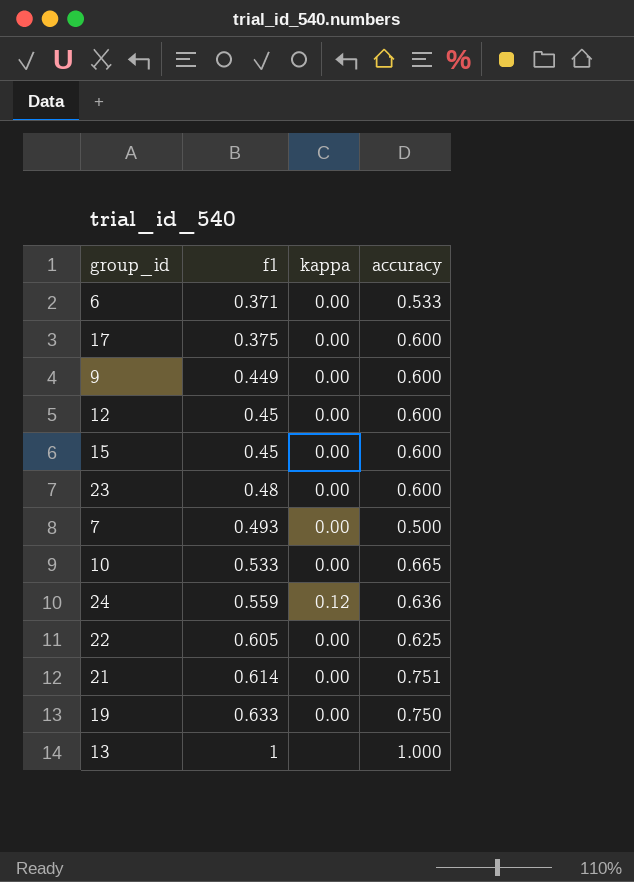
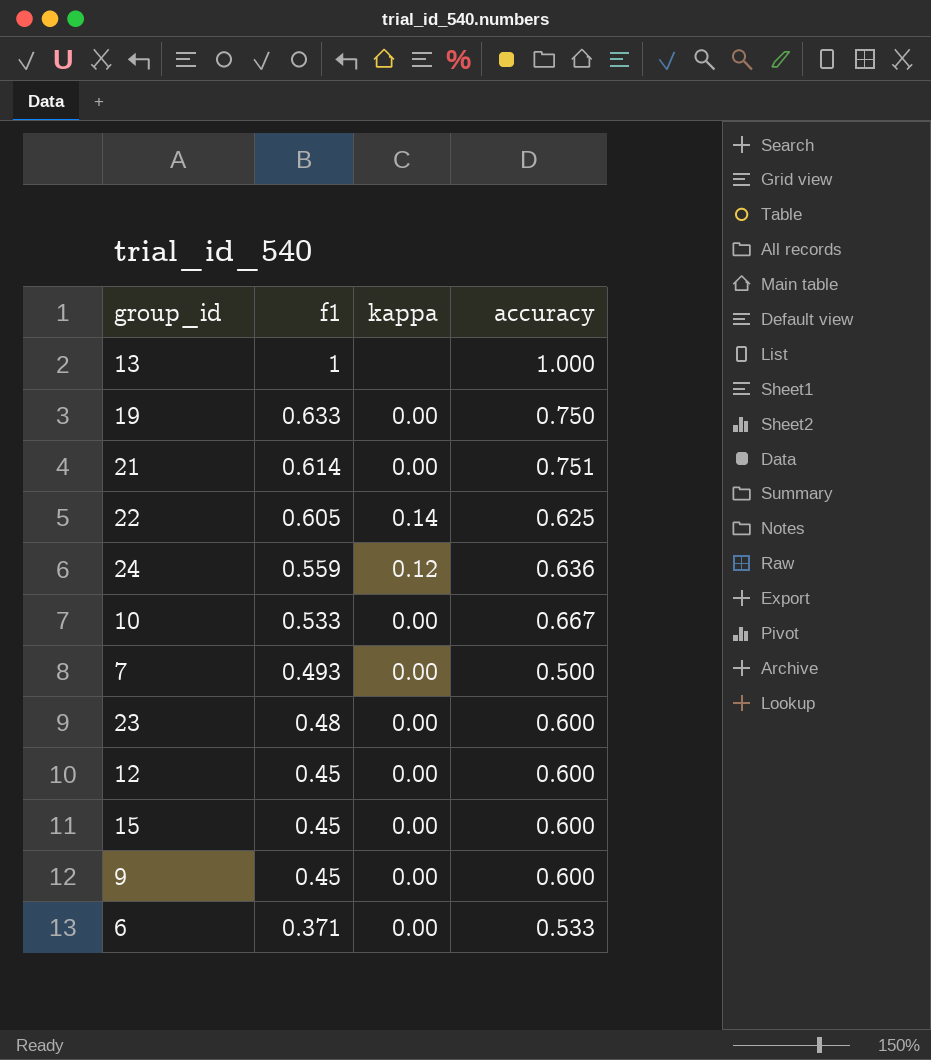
row order: f1 ascending -> f1 descending
row 17: 0.375 | 0.00 | 0.600 -> none
22 | kappa: 0.00 -> 0.14
10 | accuracy: 0.665 -> 0.667
9 | f1: 0.449 -> 0.45

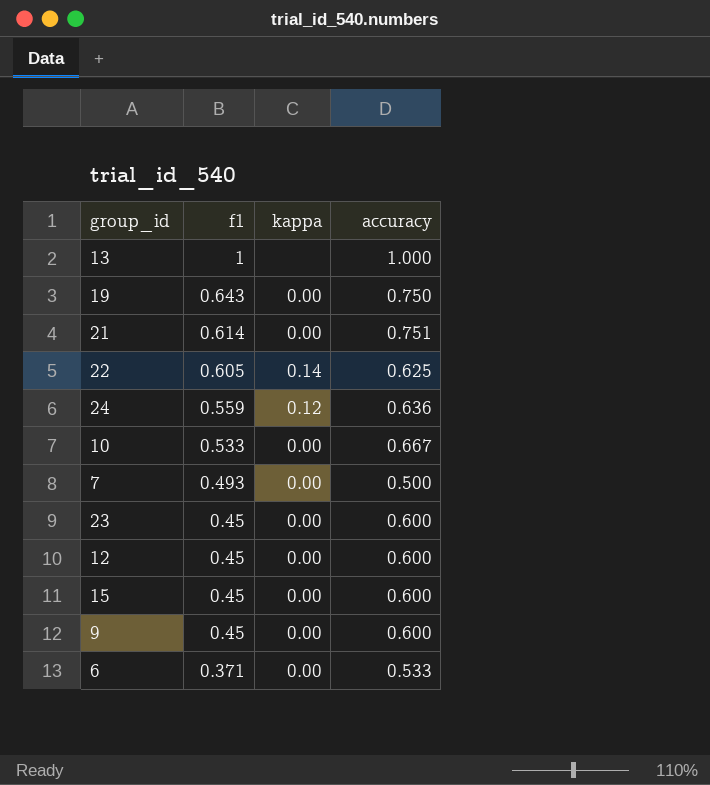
19 | f1: 0.633 -> 0.643
23 | f1: 0.48 -> 0.45

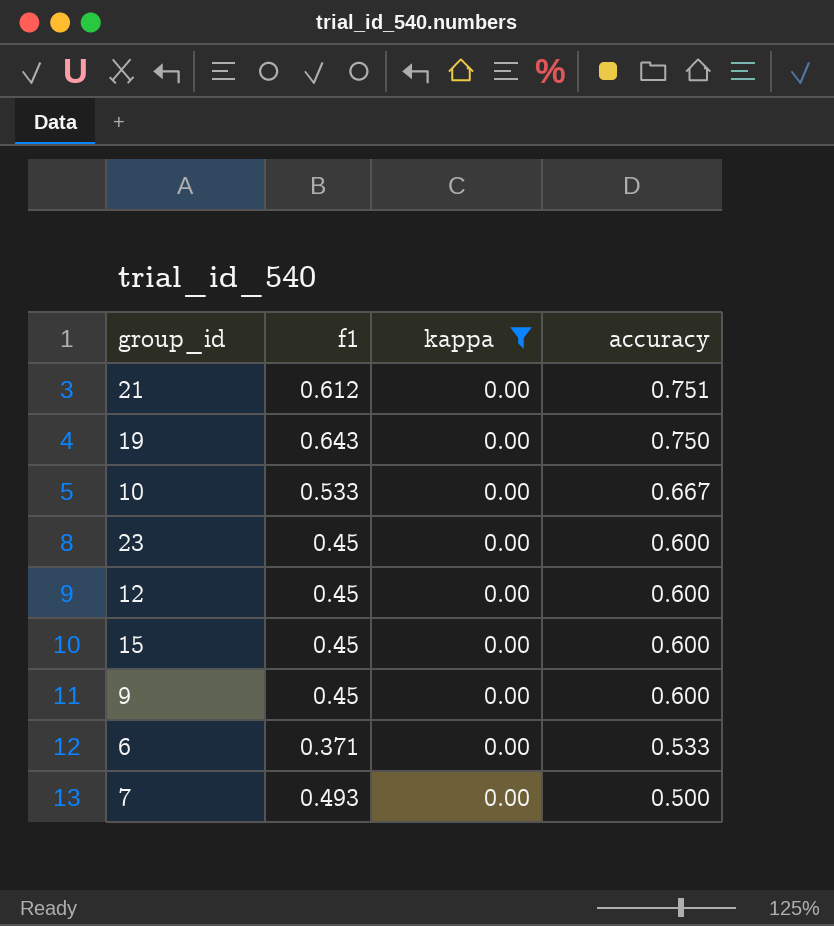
filter: none -> kappa = 0.00
row order: f1 descending -> accuracy descending
21 | f1: 0.614 -> 0.612

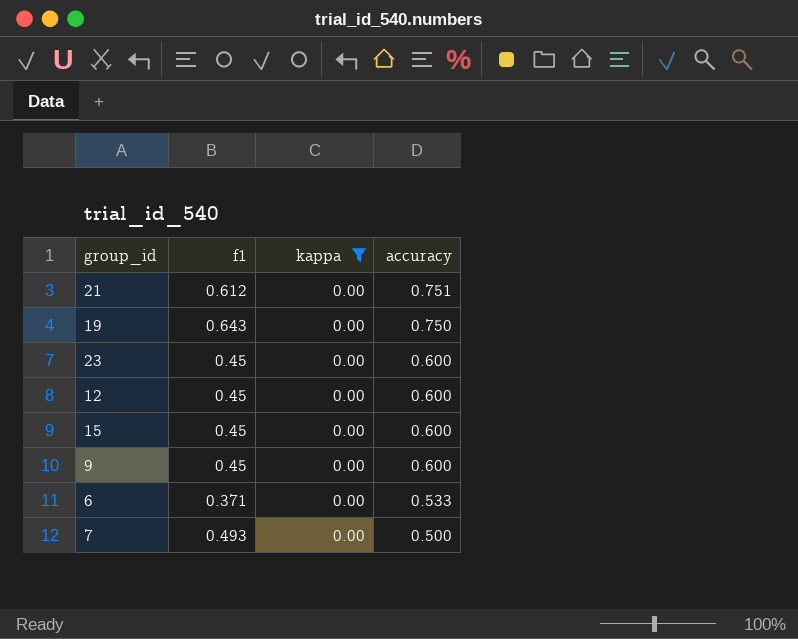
row 10: 0.533 | 0.00 | 0.667 -> none

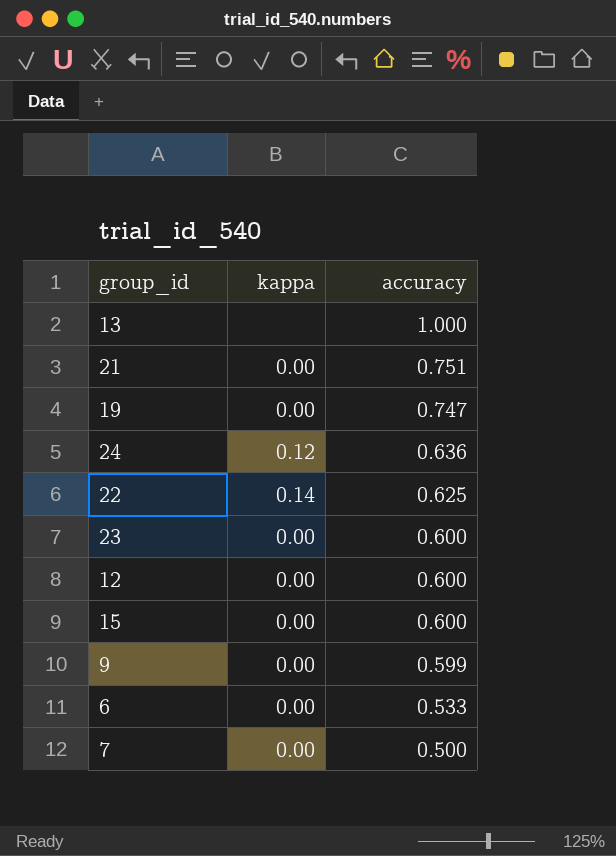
filter: kappa = 0.00 -> none
column f1 | position: 2 -> none
19 | accuracy: 0.750 -> 0.747
9 | accuracy: 0.600 -> 0.599

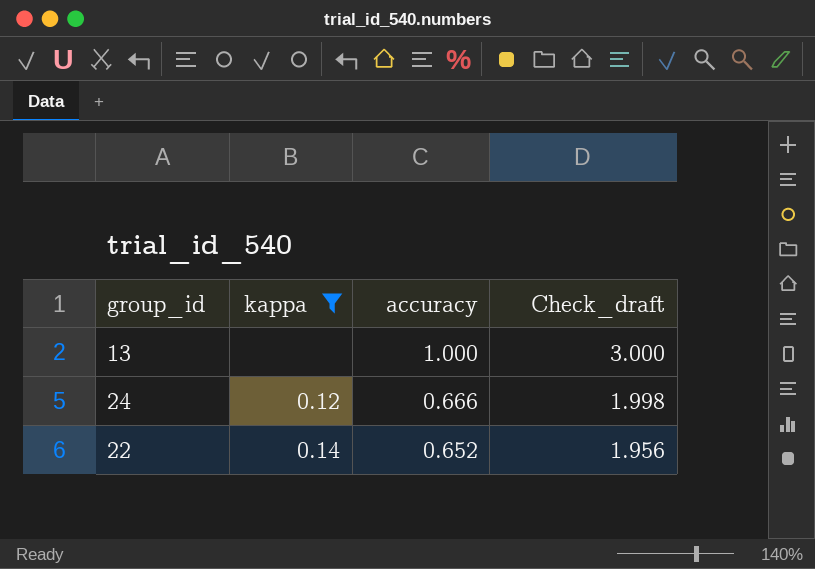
filter: none -> kappa != 0.00
column Check_draft | formula: none -> [accuracy] * 3
24 | accuracy: 0.636 -> 0.666
22 | accuracy: 0.625 -> 0.652

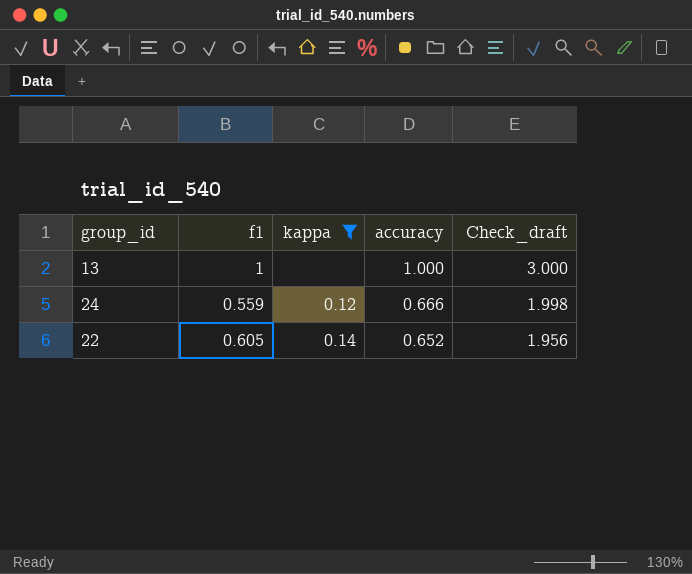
column f1 | position: none -> 2

